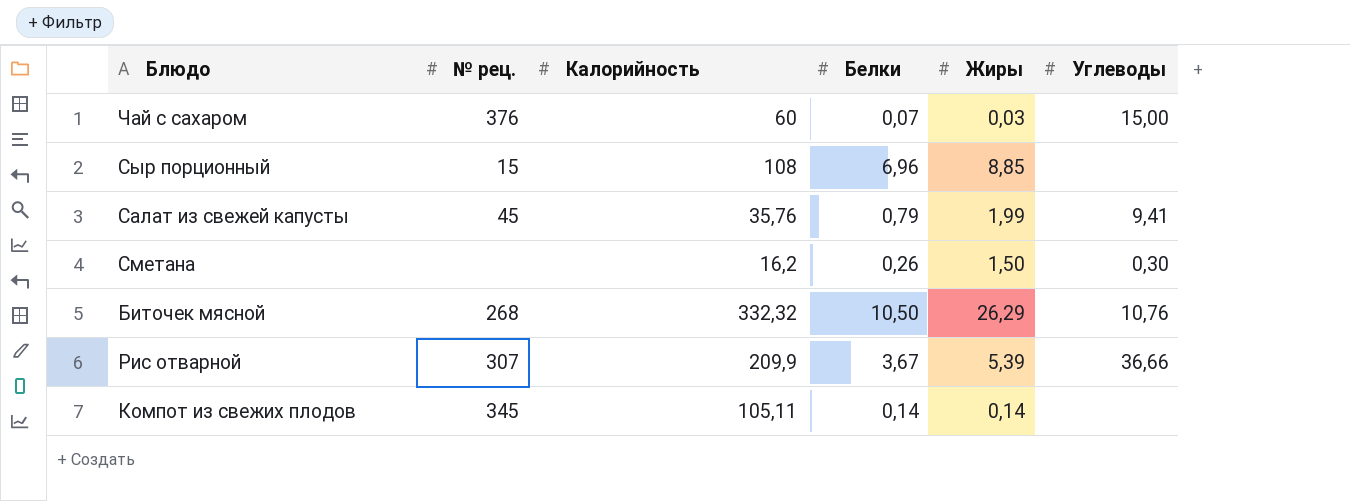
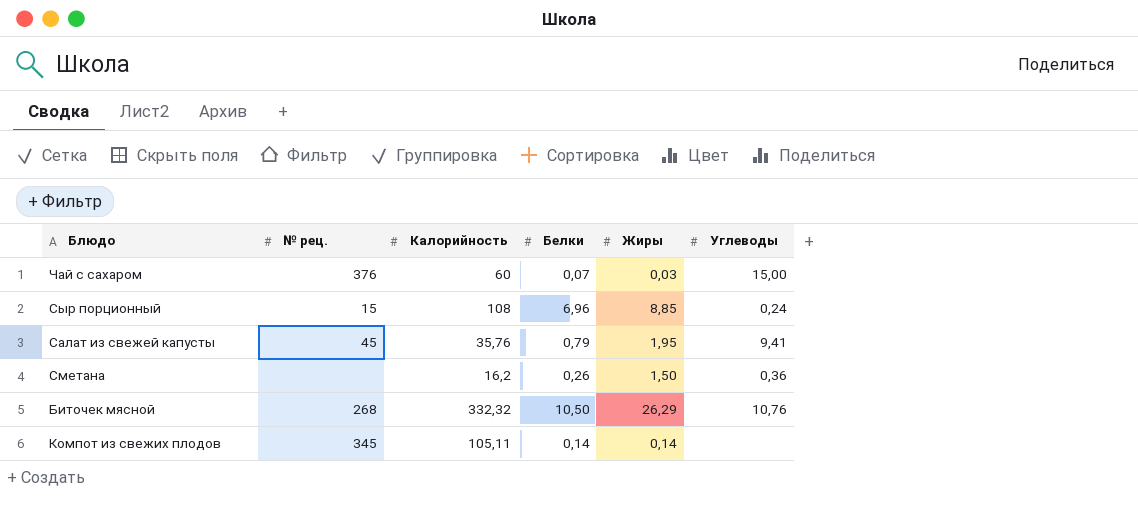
row Рис отварной: 307 | 209,9 | 3,67 | 5,39 | 36,66 -> none
Сыр порционный | Углеводы: none -> 0,24
Салат из свежей капусты | Жиры: 1,99 -> 1,95
Сметана | Углеводы: 0,30 -> 0,36

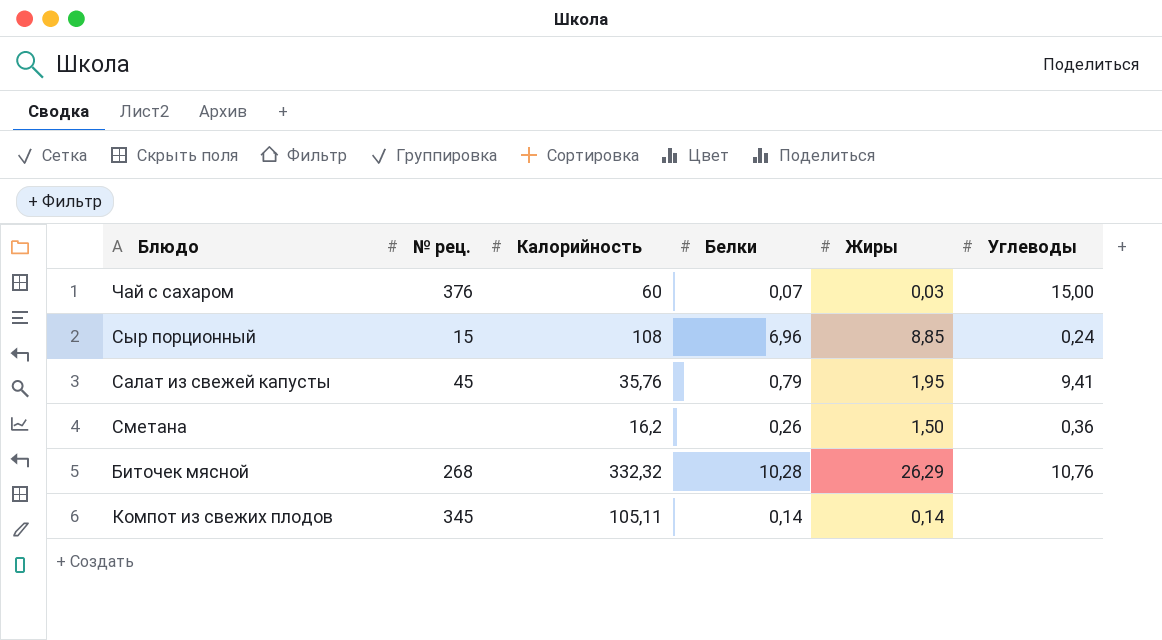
Биточек мясной | Белки: 10,50 -> 10,28

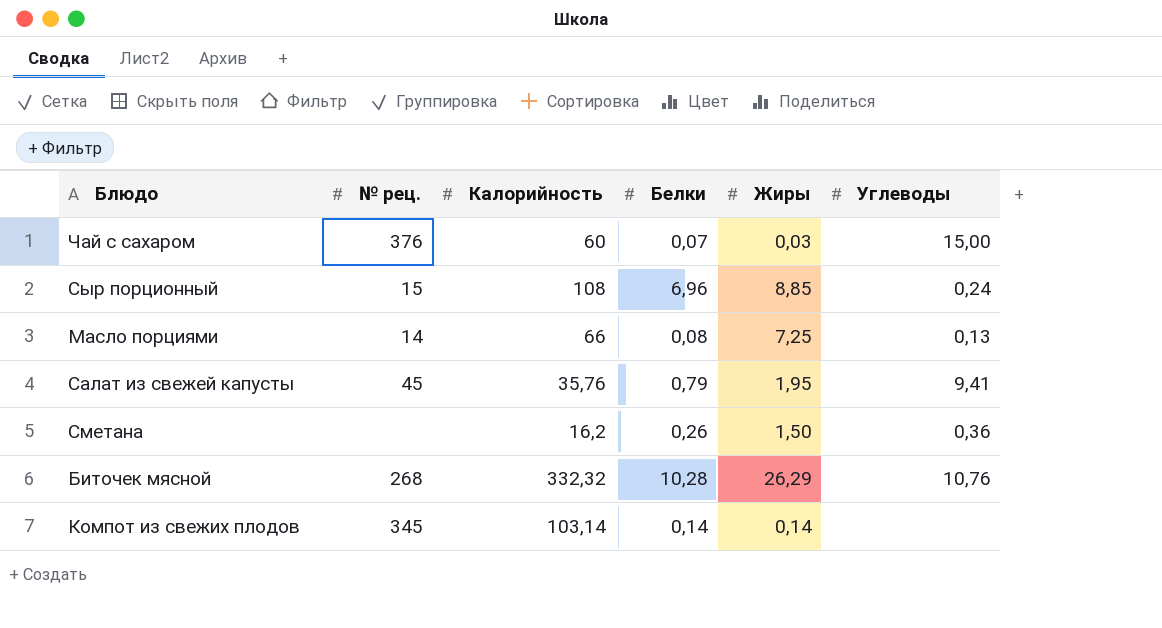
row Масло порциями: none -> 14 | 66 | 0,08 | 7,25 | 0,13
Компот из свежих плодов | Калорийность: 105,11 -> 103,14

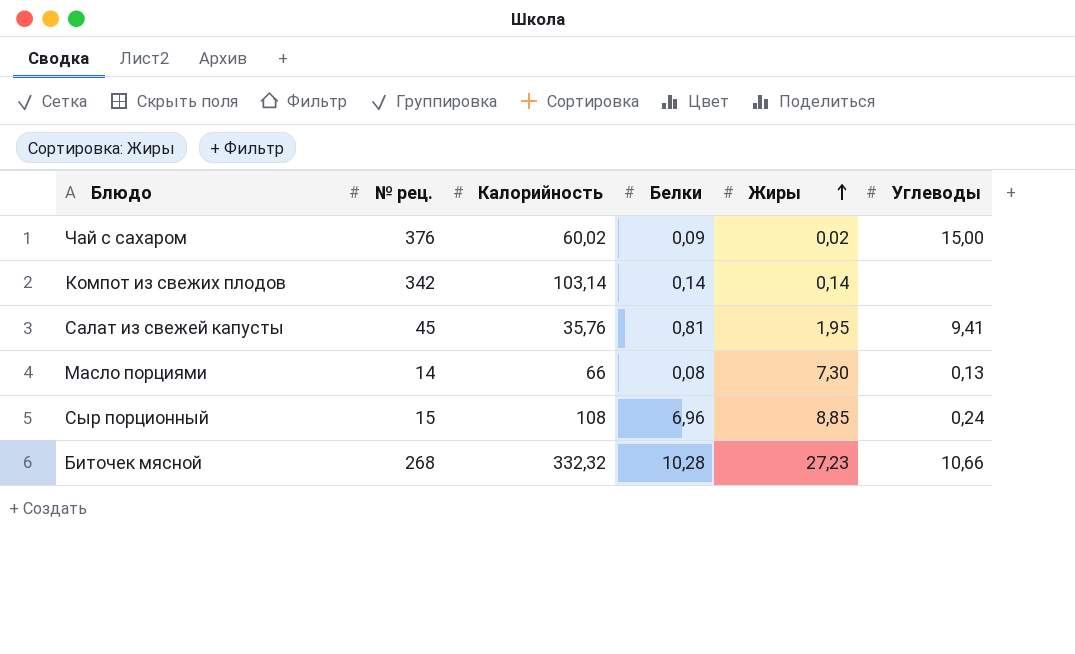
row order: none -> Жиры ascending
row Сметана: none | 16,2 | 0,26 | 1,50 | 0,36 -> none
Чай с сахаром | Калорийность: 60 -> 60,02
Чай с сахаром | Белки: 0,07 -> 0,09
Чай с сахаром | Жиры: 0,03 -> 0,02
Компот из свежих плодов | № рец.: 345 -> 342
Салат из свежей капусты | Белки: 0,79 -> 0,81
Масло порциями | Жиры: 7,25 -> 7,30
Биточек мясной | Жиры: 26,29 -> 27,23
Биточек мясной | Углеводы: 10,76 -> 10,66

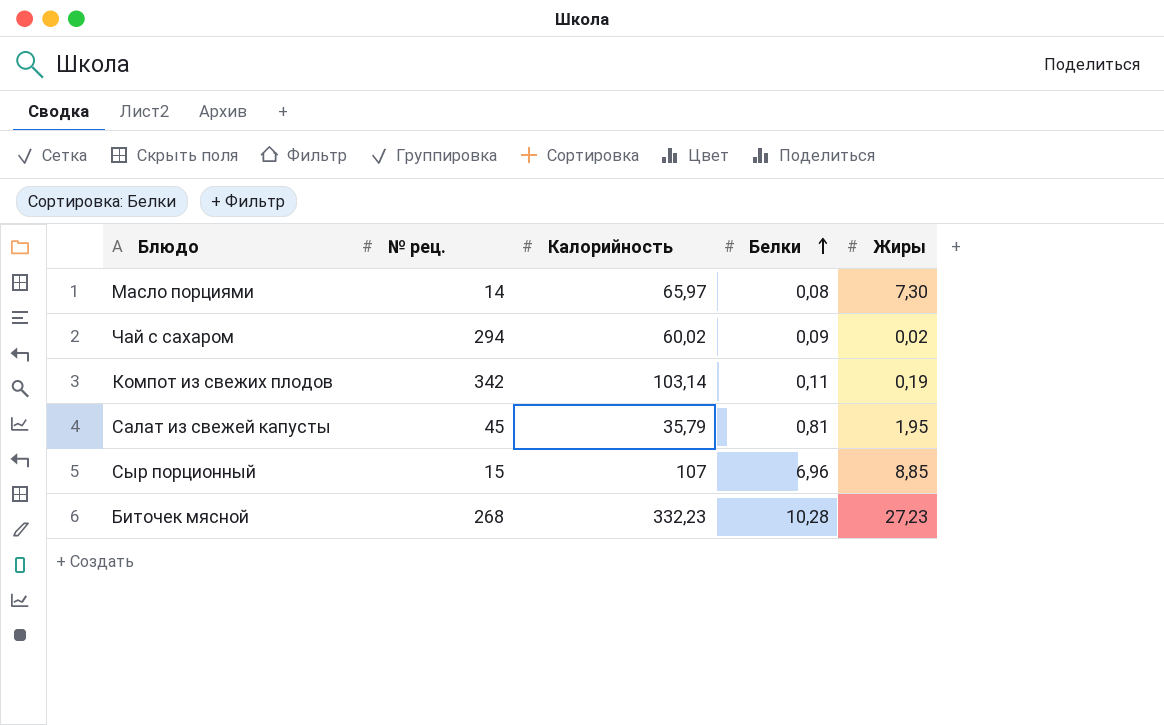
row order: Жиры ascending -> Белки ascending
column Углеводы | position: 6 -> none
Масло порциями | Калорийность: 66 -> 65,97
Чай с сахаром | № рец.: 376 -> 294
Компот из свежих плодов | Белки: 0,14 -> 0,11
Компот из свежих плодов | Жиры: 0,14 -> 0,19
Салат из свежей капусты | Калорийность: 35,76 -> 35,79
Сыр порционный | Калорийность: 108 -> 107
Биточек мясной | Калорийность: 332,32 -> 332,23

